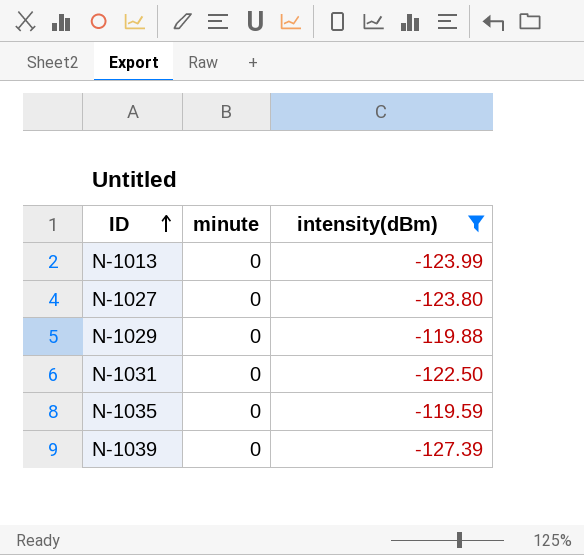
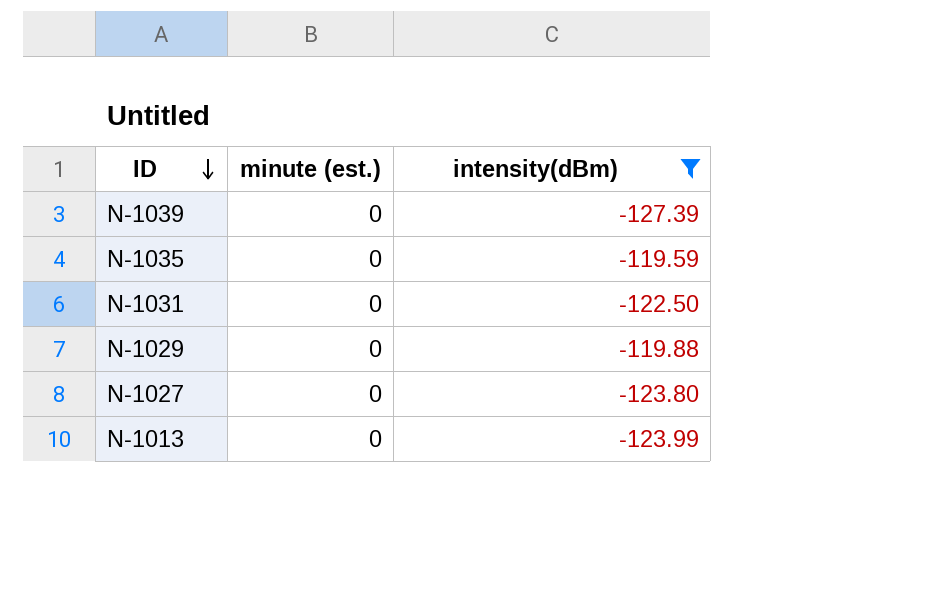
row order: ID ascending -> ID descending
column name: minute -> minute (est.)

